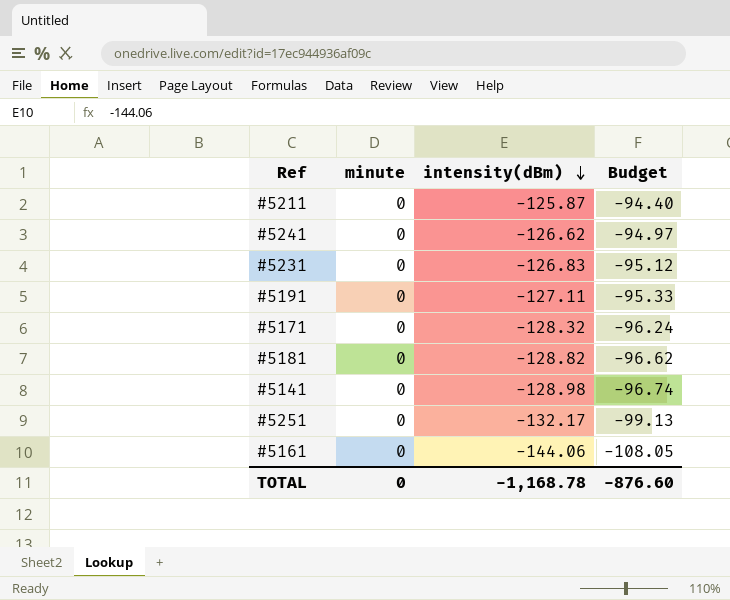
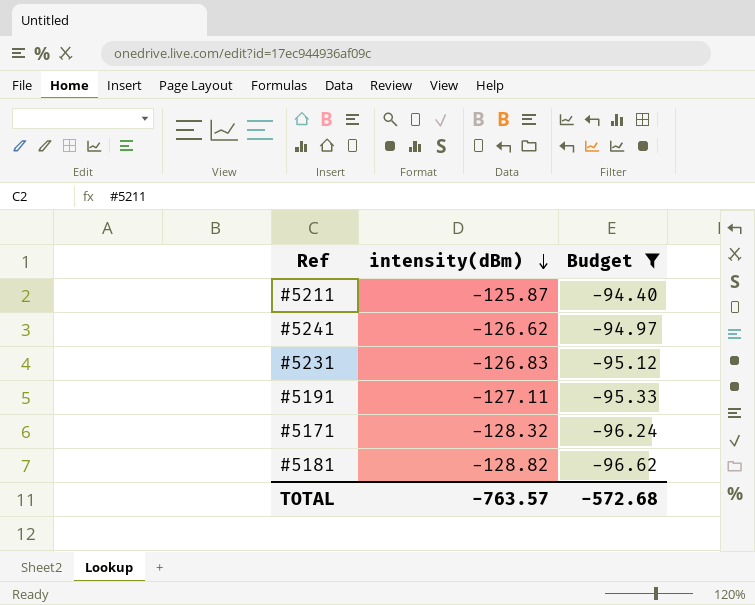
filter: none -> Budget >= -96.62
column minute | position: 2 -> none
TOTAL | intensity(dBm): -1,168.78 -> -763.57
TOTAL | Budget: -876.60 -> -572.68

